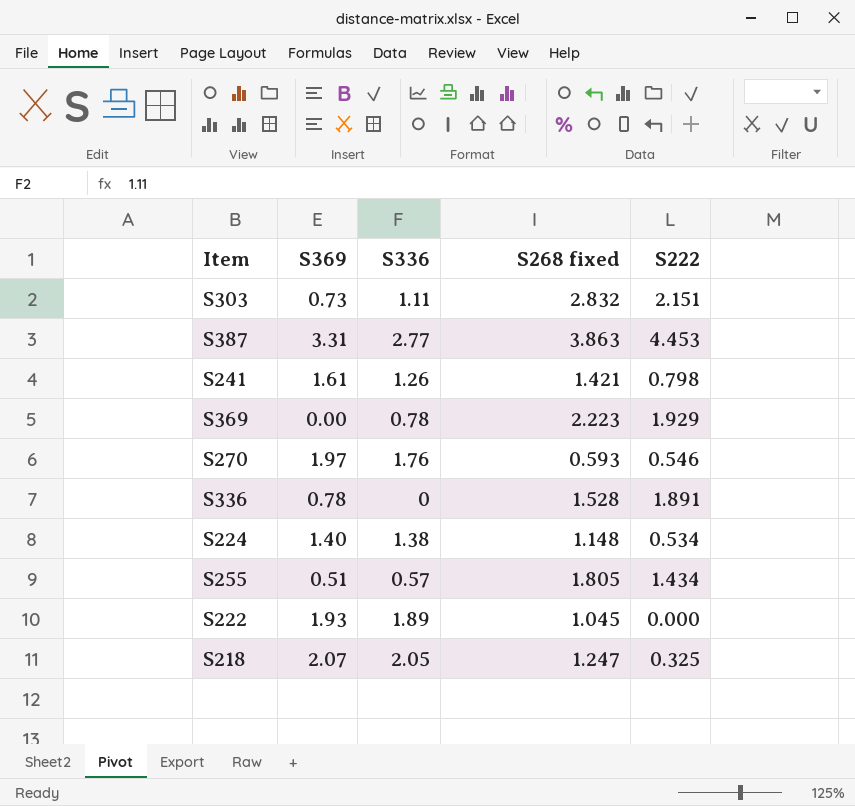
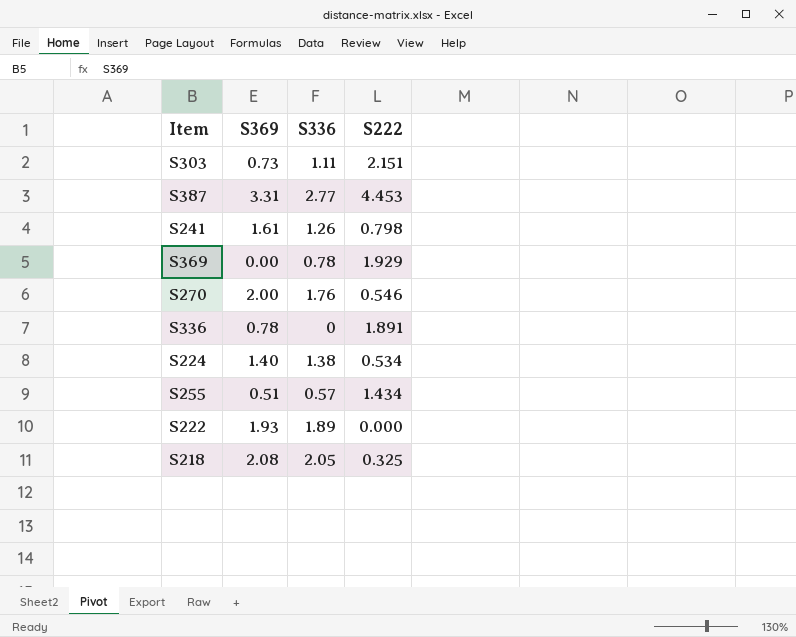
column S268 fixed | position: 4 -> none
S270 | S369: 1.97 -> 2.00
S218 | S369: 2.07 -> 2.08

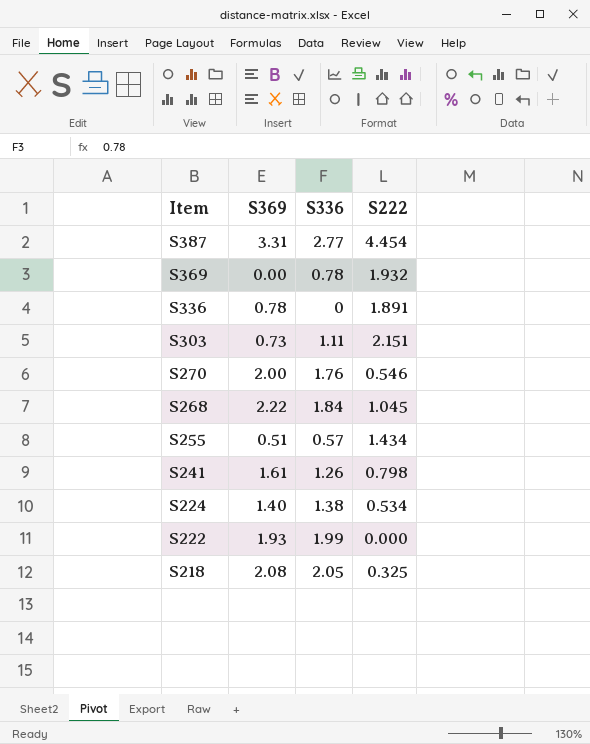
row order: none -> Item descending
S387 | S222: 4.453 -> 4.454
S369 | S222: 1.929 -> 1.932
row S268: none -> 2.22 | 1.84 | 1.045
S222 | S336: 1.89 -> 1.99

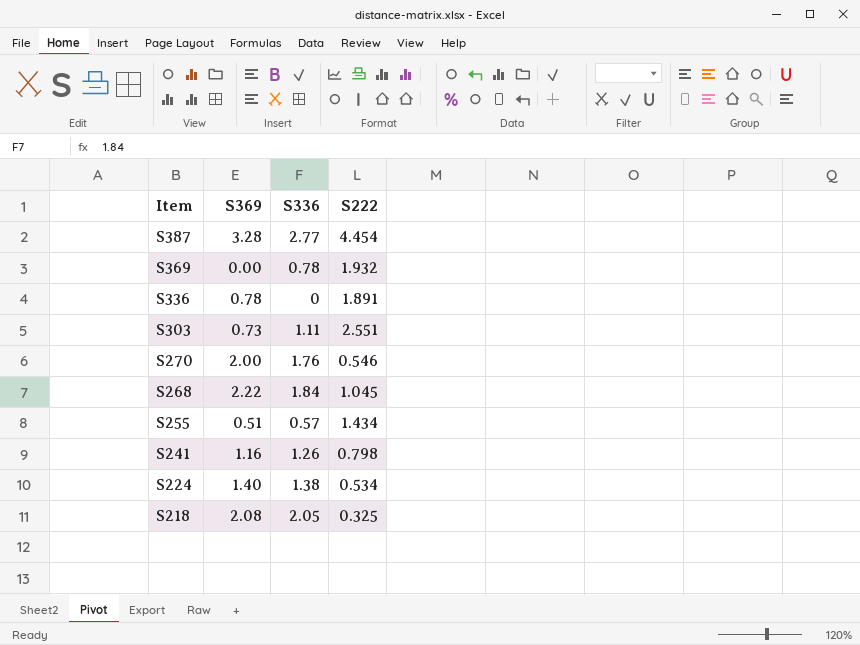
row S222: 1.93 | 1.99 | 0.000 -> none
S387 | S369: 3.31 -> 3.28
S303 | S222: 2.151 -> 2.551
S241 | S369: 1.61 -> 1.16

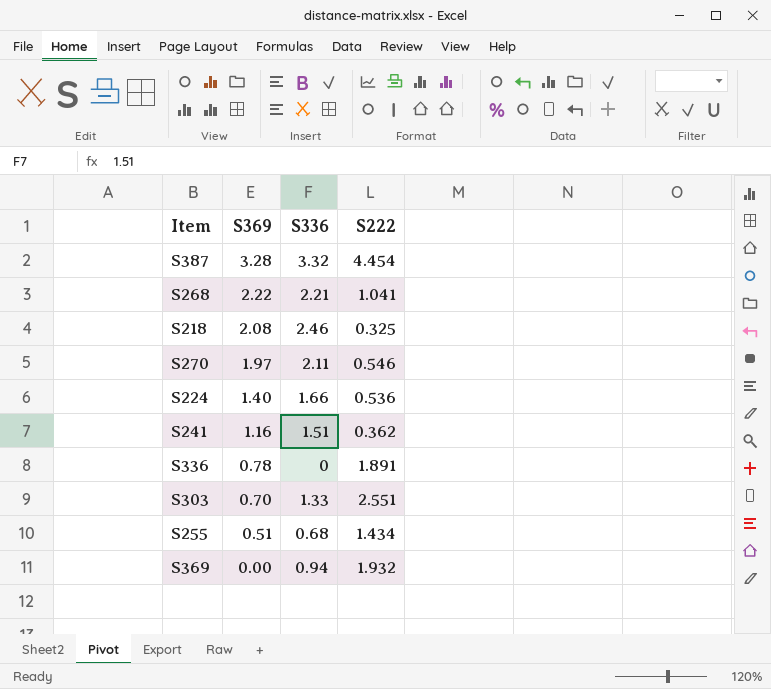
row order: Item descending -> S369 descending
S387 | S336: 2.77 -> 3.32
S268 | S336: 1.84 -> 2.21
S268 | S222: 1.045 -> 1.041
S218 | S336: 2.05 -> 2.46
S270 | S369: 2.00 -> 1.97
S270 | S336: 1.76 -> 2.11
S224 | S336: 1.38 -> 1.66
S224 | S222: 0.534 -> 0.536
S241 | S336: 1.26 -> 1.51
S241 | S222: 0.798 -> 0.362
S303 | S369: 0.73 -> 0.70
S303 | S336: 1.11 -> 1.33
S255 | S336: 0.57 -> 0.68
S369 | S336: 0.78 -> 0.94

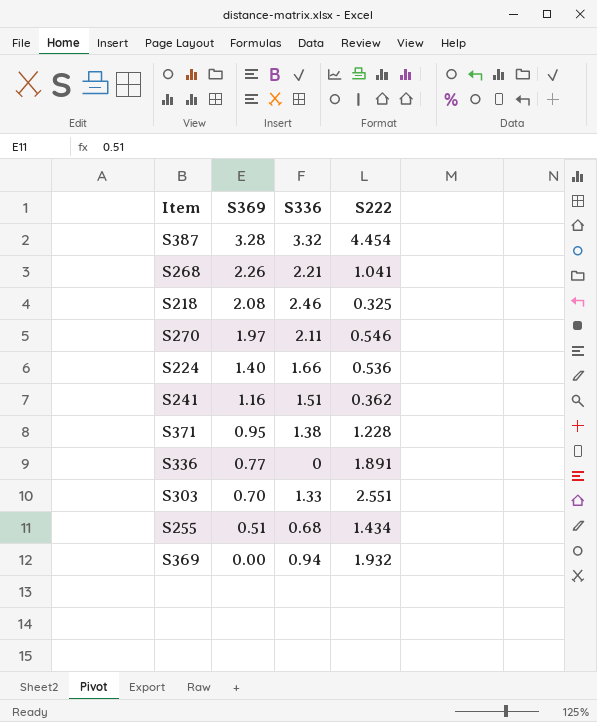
S268 | S369: 2.22 -> 2.26
row S371: none -> 0.95 | 1.38 | 1.228
S336 | S369: 0.78 -> 0.77

